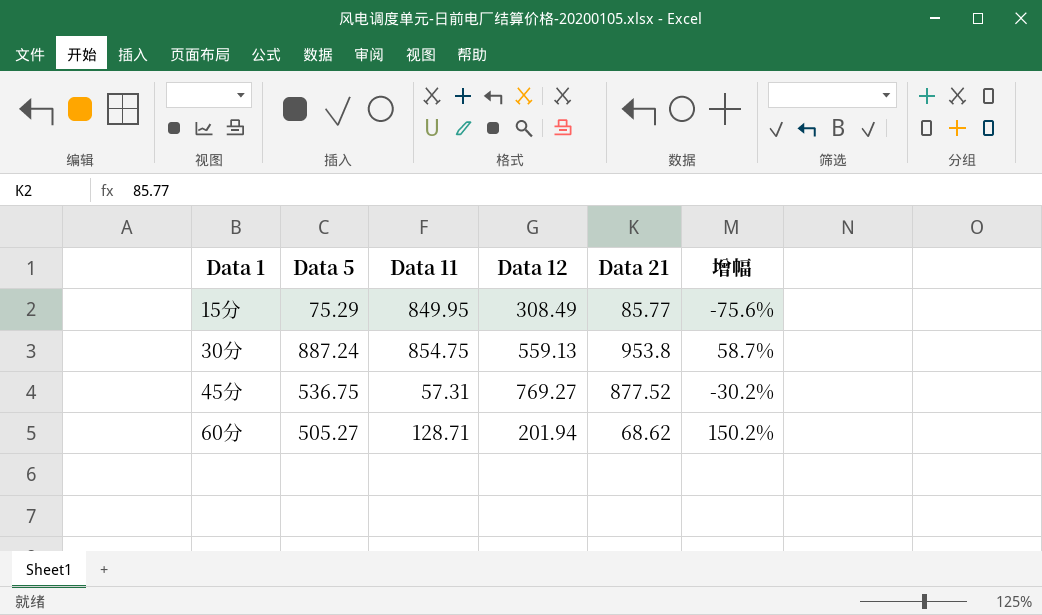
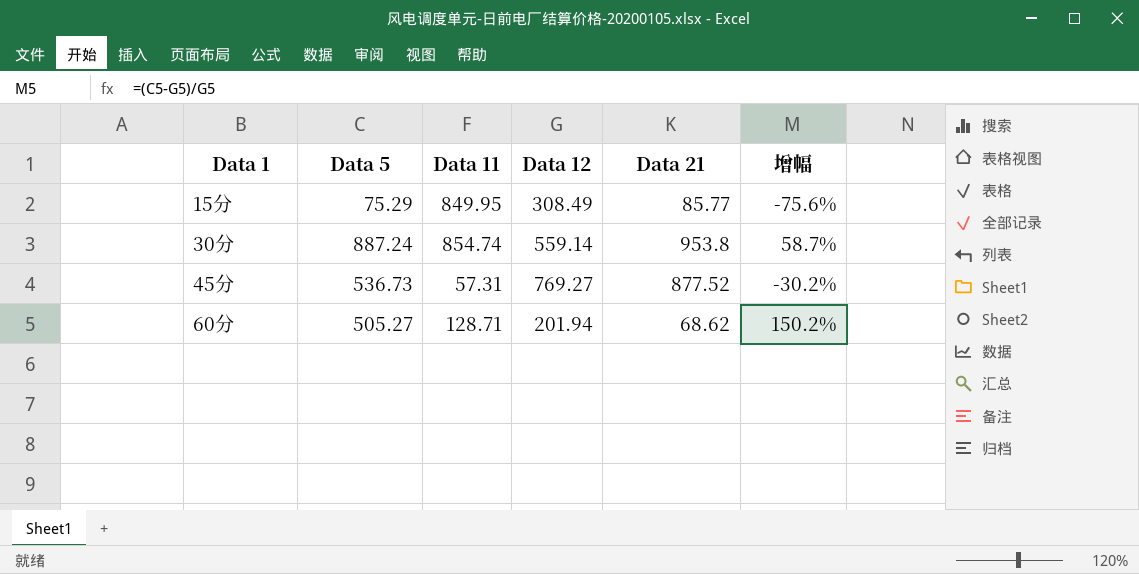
30分 | Data 11: 854.75 -> 854.74
30分 | Data 12: 559.13 -> 559.14
45分 | Data 5: 536.75 -> 536.73

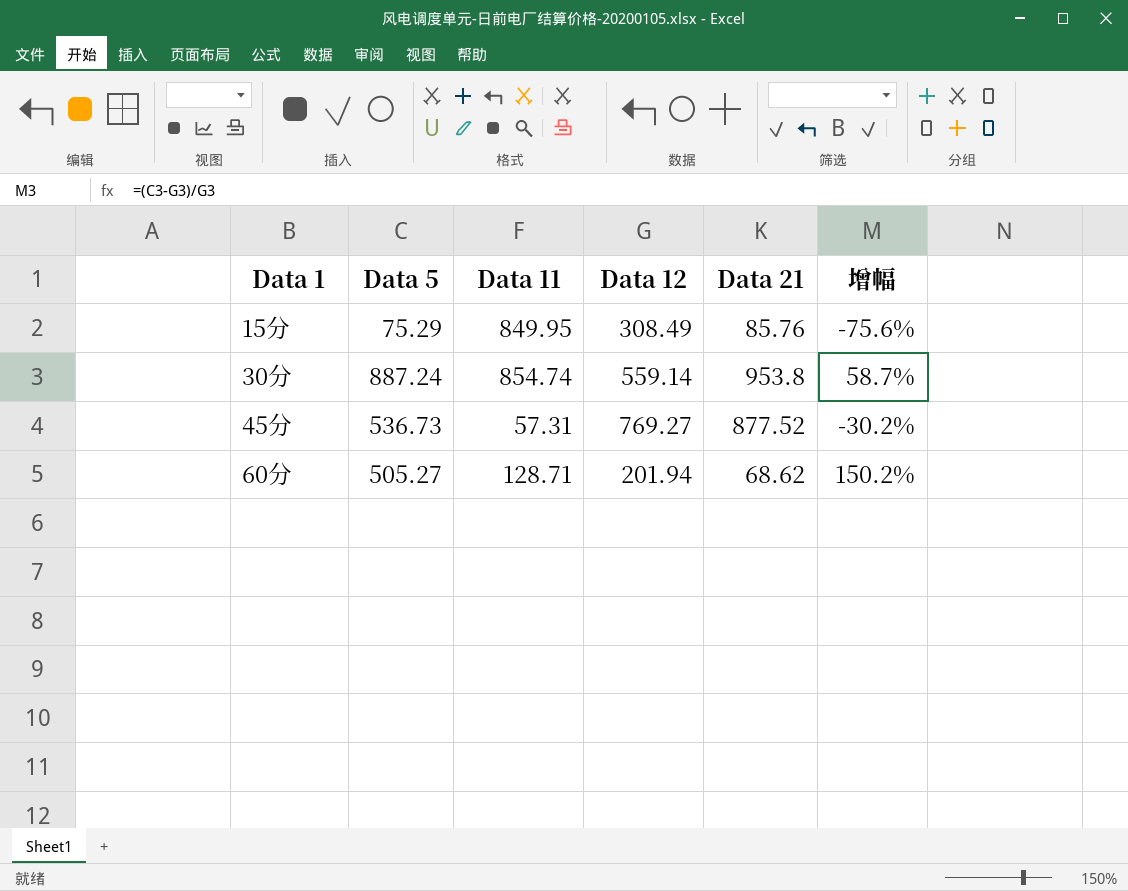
15分 | Data 21: 85.77 -> 85.76

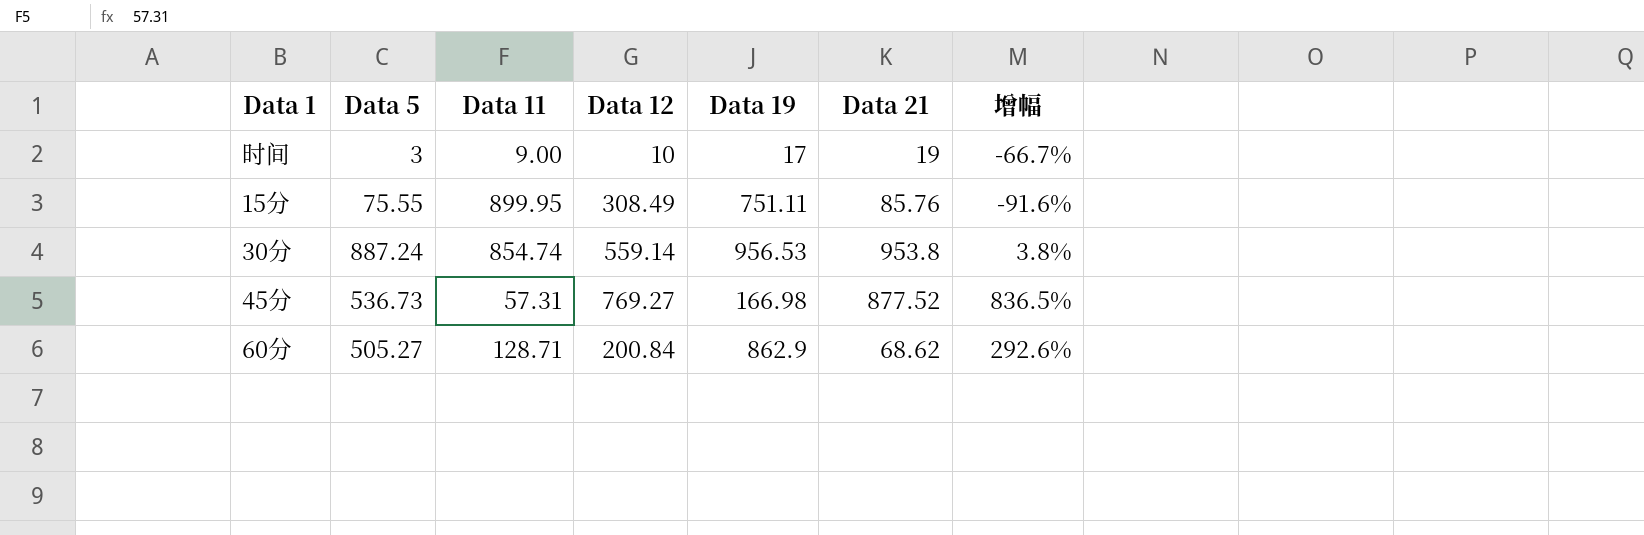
column Data 19 | position: none -> 5
column 增幅 | formula: ([Data 5] - [Data 12]) / [Data 12] -> ([Data 5] - [Data 11]) / [Data 11]
row 时间: none -> 3 | 9.00 | 10 | 17 | 19 | -66.7%
15分 | Data 5: 75.29 -> 75.55
15分 | Data 11: 849.95 -> 899.95
60分 | Data 12: 201.94 -> 200.84

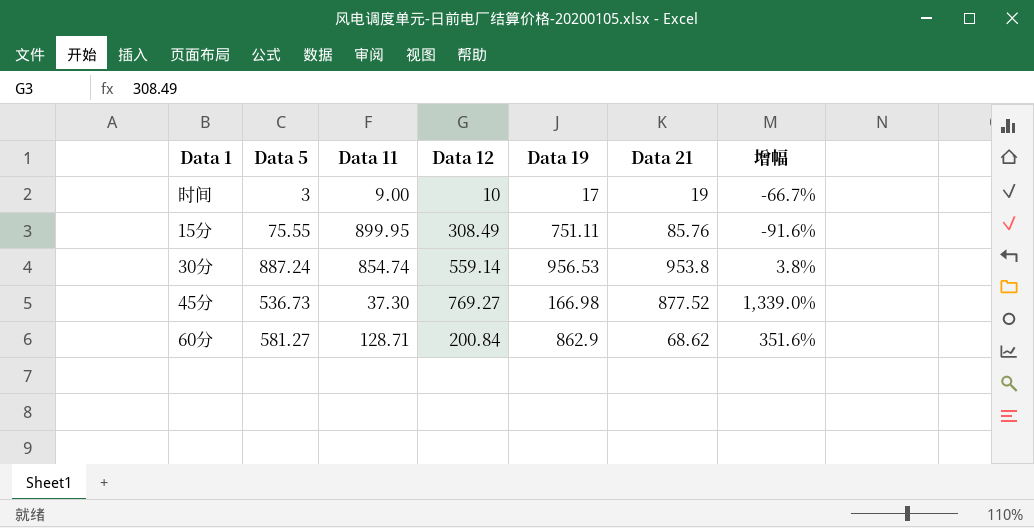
45分 | Data 11: 57.31 -> 37.30
45分 | 增幅: 836.5% -> 1,339.0%
60分 | Data 5: 505.27 -> 581.27
60分 | 增幅: 292.6% -> 351.6%

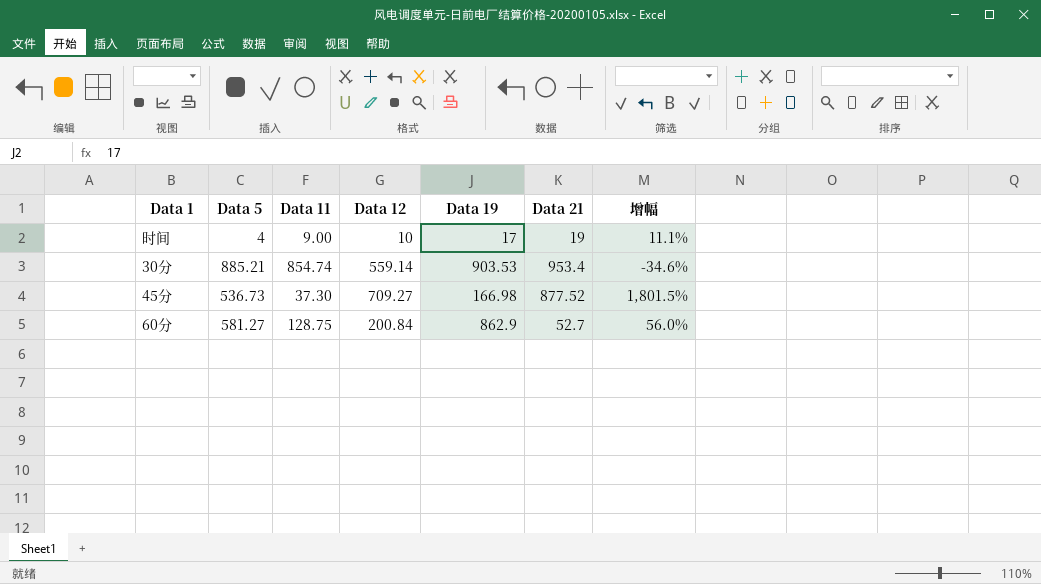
column 增幅 | formula: ([Data 5] - [Data 11]) / [Data 11] -> ([Data 12] - [Data 11]) / [Data 11]
row 15分: 75.55 | 899.95 | 308.49 | 751.11 | 85.76 | -91.6% -> none
时间 | Data 5: 3 -> 4
30分 | Data 5: 887.24 -> 885.21
30分 | Data 19: 956.53 -> 903.53
30分 | Data 21: 953.8 -> 953.4
45分 | Data 12: 769.27 -> 709.27
60分 | Data 11: 128.71 -> 128.75
60分 | Data 21: 68.62 -> 52.7

